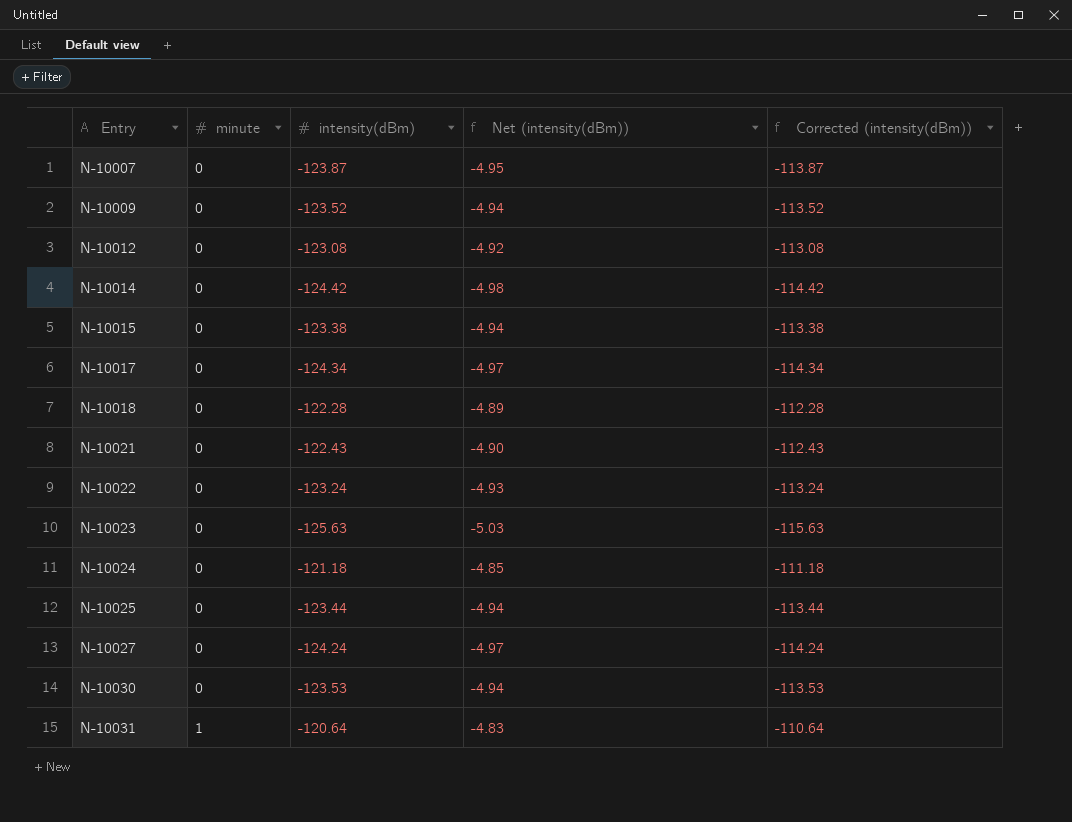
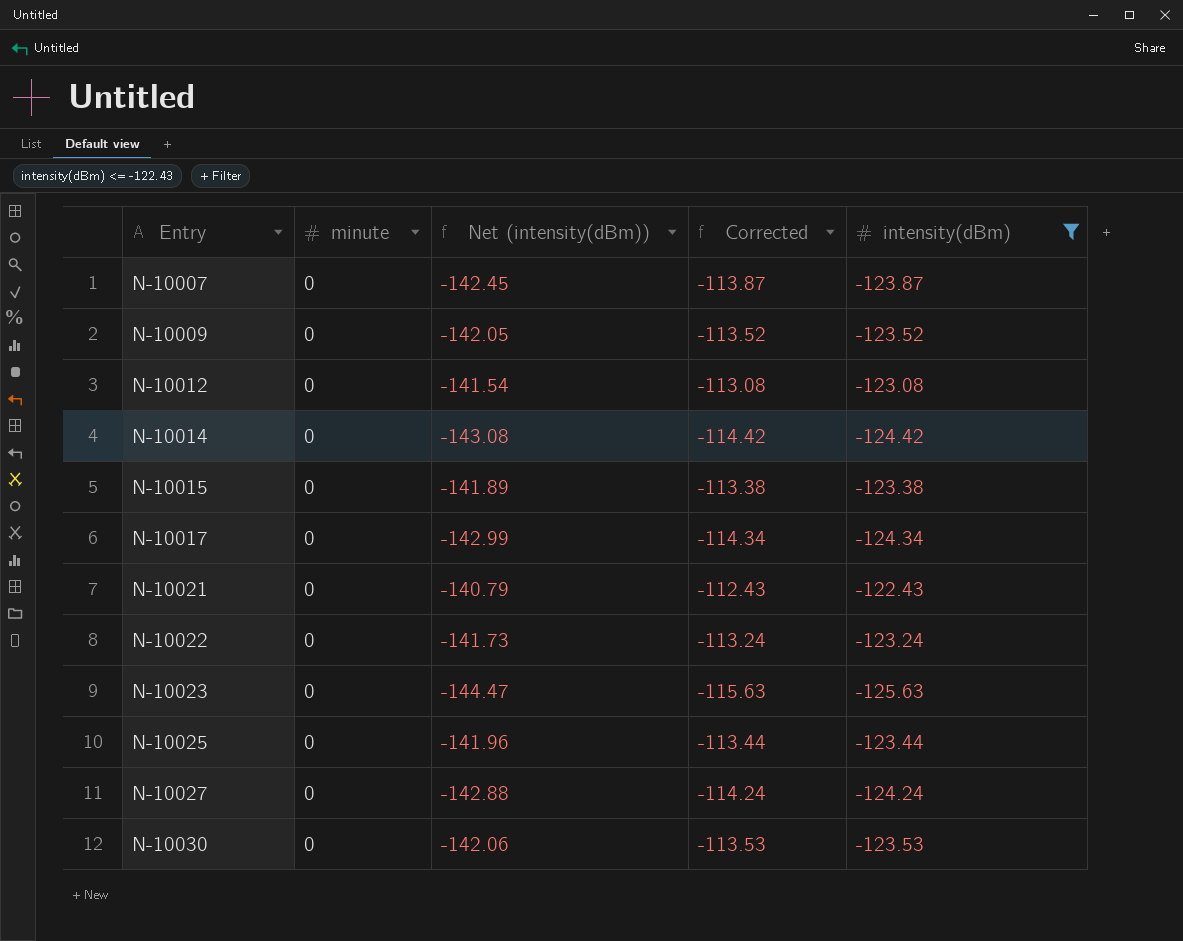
filter: none -> intensity(dBm) <= -122.43
column Net (intensity(dBm)) | formula: [intensity(dBm)] * 0.04 -> [intensity(dBm)] * 1.15
column name: Corrected (intensity(dBm)) -> Corrected
column intensity(dBm) | position: 3 -> 5

